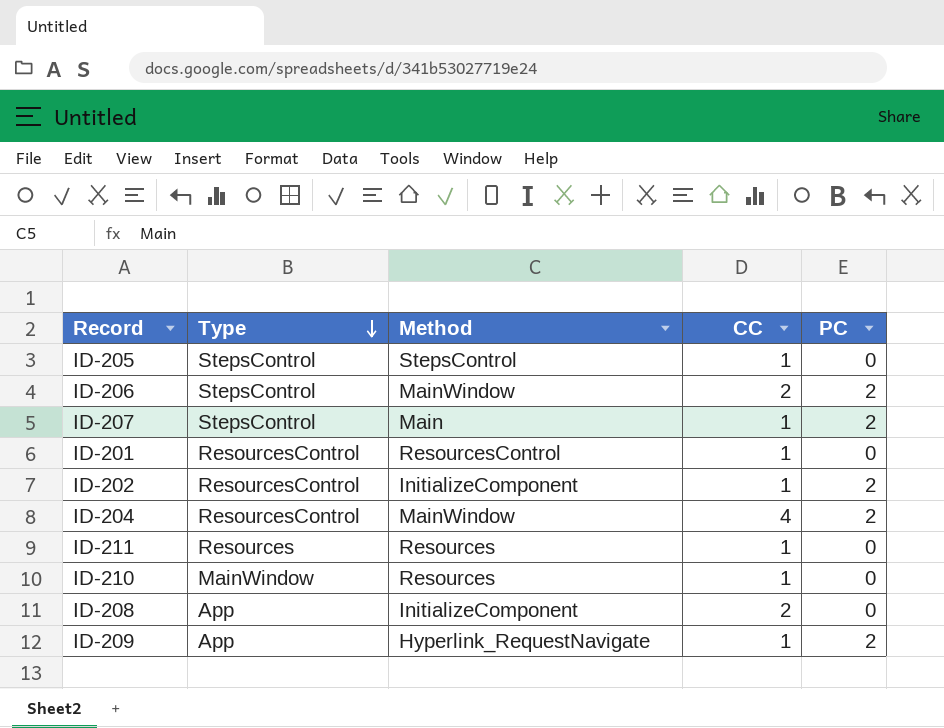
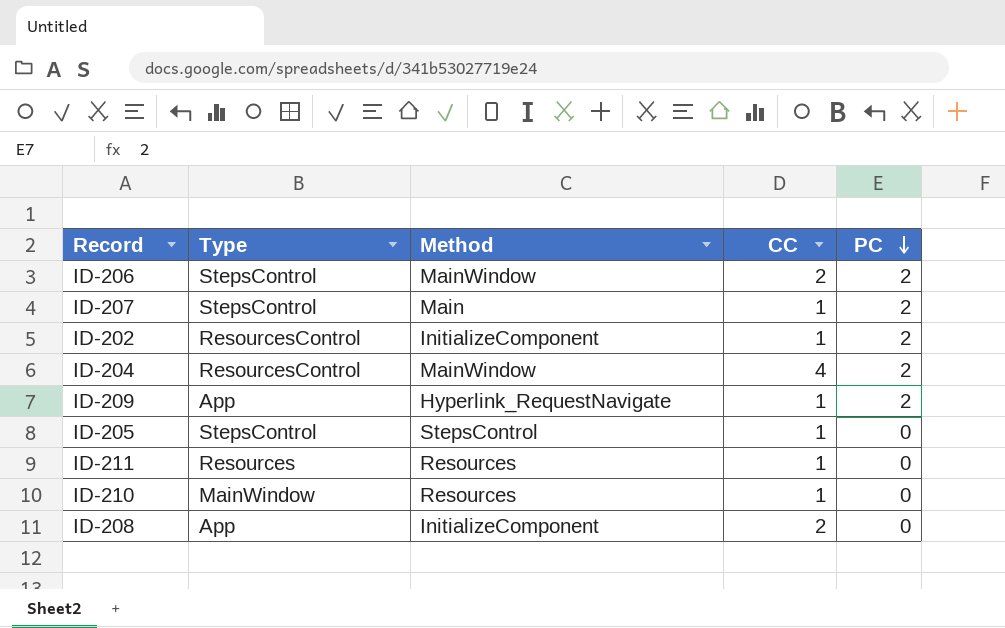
row order: Type descending -> PC descending
row ID-201: ResourcesControl | ResourcesControl | 1 | 0 -> none

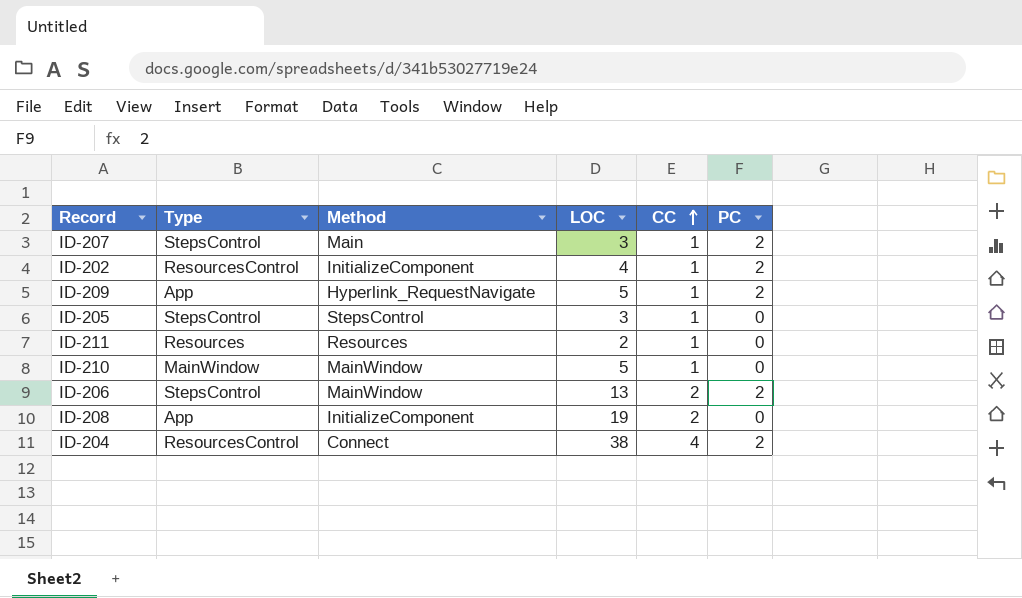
row order: PC descending -> CC ascending
column LOC | position: none -> 4
ID-210 | Method: Resources -> MainWindow
ID-204 | Method: MainWindow -> Connect

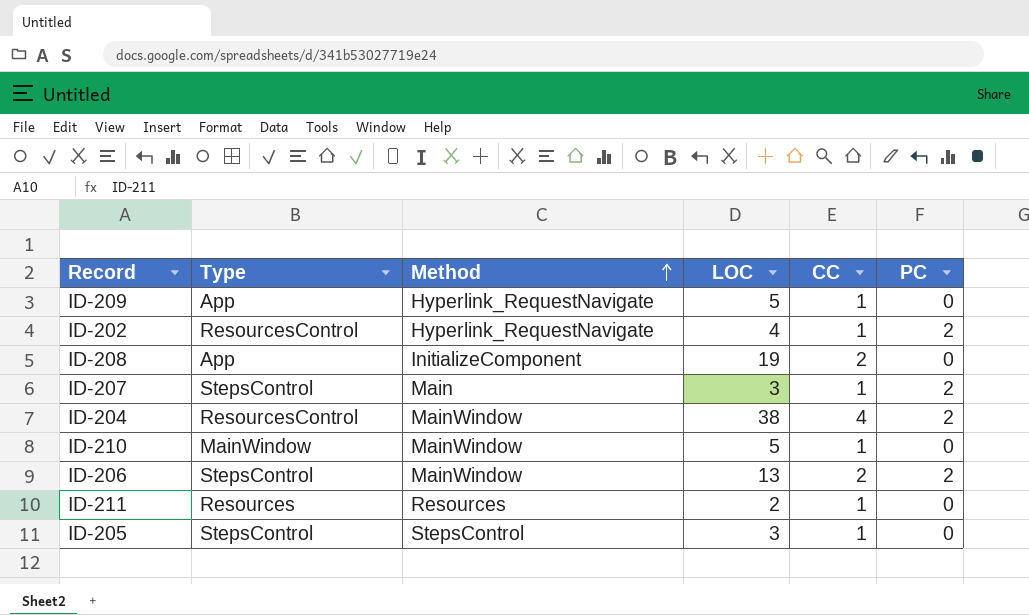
row order: CC ascending -> Method ascending
ID-209 | PC: 2 -> 0
ID-202 | Method: InitializeComponent -> Hyperlink_RequestNavigate
ID-204 | Method: Connect -> MainWindow

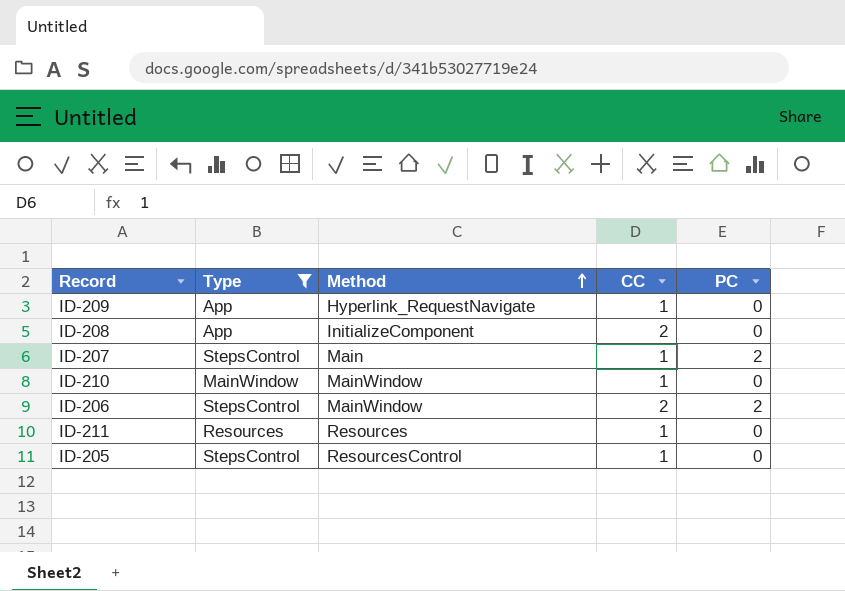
filter: none -> Type != ResourcesControl
column LOC | position: 4 -> none
ID-205 | Method: StepsControl -> ResourcesControl

